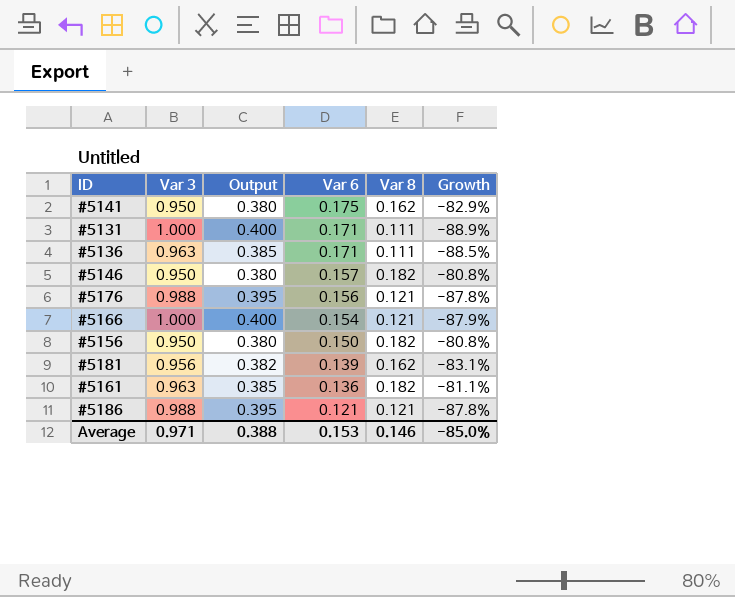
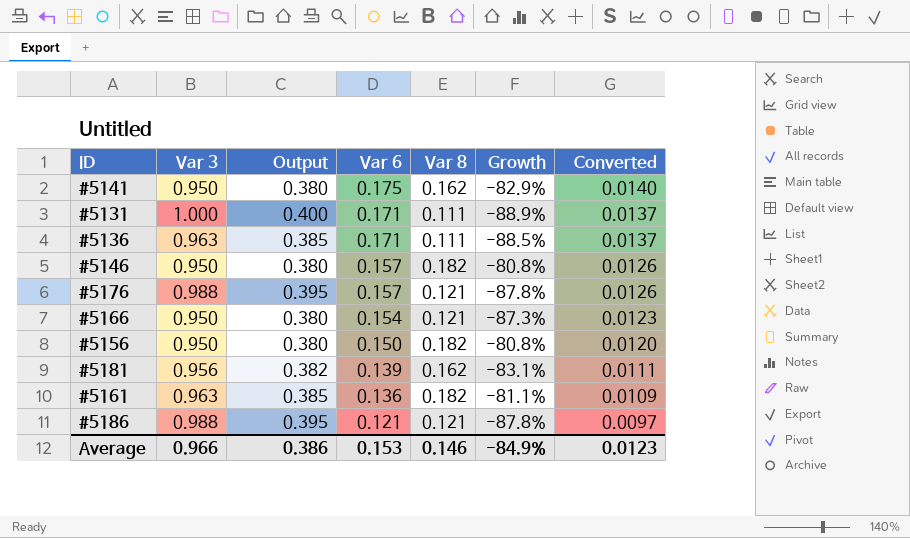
column Converted | formula: none -> [Var 6] * 0.08
#5176 | Var 6: 0.156 -> 0.157
#5166 | Var 3: 1.000 -> 0.950
#5166 | Output: 0.400 -> 0.380
#5166 | Growth: -87.9% -> -87.3%
Average | Var 3: 0.971 -> 0.966
Average | Output: 0.388 -> 0.386
Average | Growth: -85.0% -> -84.9%

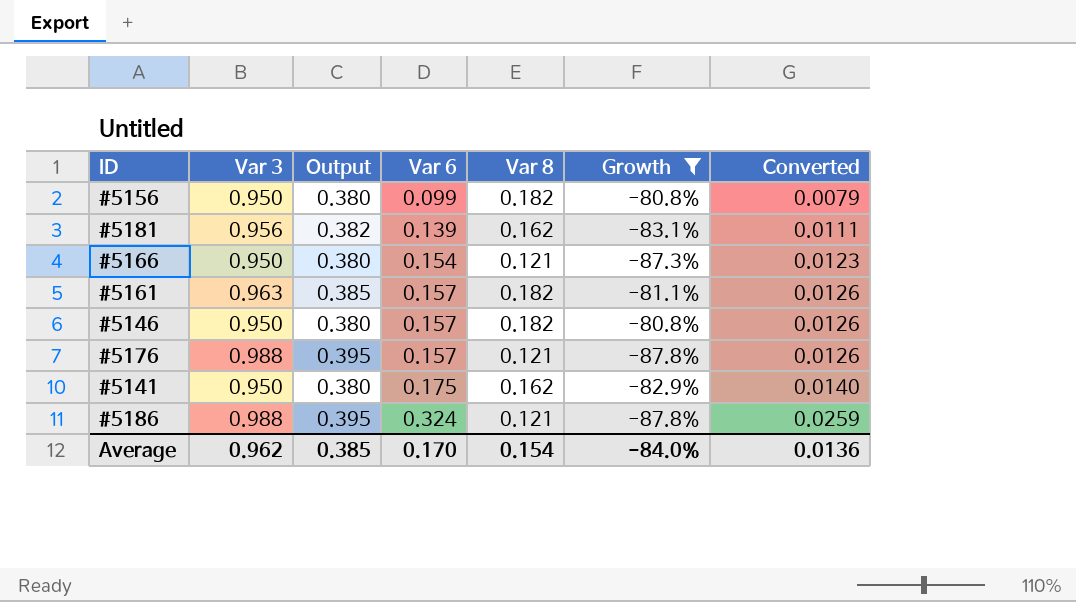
filter: none -> Growth >= -87.8%
row order: Var 6 descending -> Var 6 ascending
#5156 | Var 6: 0.150 -> 0.099
#5156 | Converted: 0.0120 -> 0.0079
#5161 | Var 6: 0.136 -> 0.157
#5161 | Converted: 0.0109 -> 0.0126
#5186 | Var 6: 0.121 -> 0.324
#5186 | Converted: 0.0097 -> 0.0259
Average | Var 3: 0.966 -> 0.962
Average | Output: 0.386 -> 0.385
Average | Var 6: 0.153 -> 0.170
Average | Var 8: 0.146 -> 0.154
Average | Growth: -84.9% -> -84.0%
Average | Converted: 0.0123 -> 0.0136

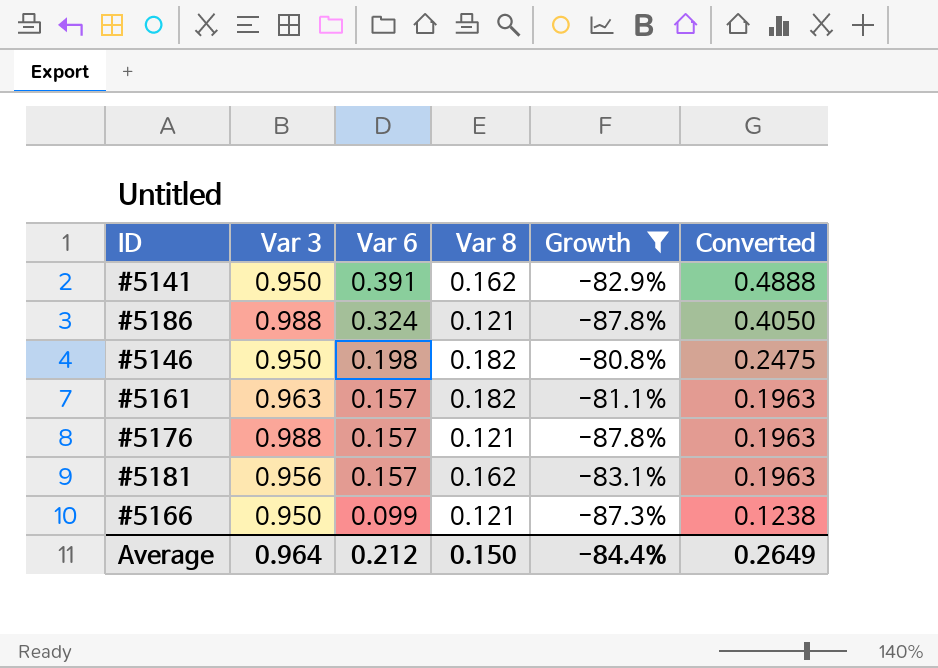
row order: Var 6 ascending -> Var 6 descending
column Output | formula: [Var 3] * 0.4 -> none
column Converted | formula: [Var 6] * 0.08 -> [Var 6] * 1.25
row #5156: 0.950 | 0.380 | 0.099 | 0.182 | -80.8% | 0.0079 -> none
#5141 | Var 6: 0.175 -> 0.391
#5146 | Var 6: 0.157 -> 0.198
#5181 | Var 6: 0.139 -> 0.157
#5166 | Var 6: 0.154 -> 0.099
Average | Var 3: 0.962 -> 0.964
Average | Var 6: 0.170 -> 0.212
Average | Var 8: 0.154 -> 0.150
Average | Growth: -84.0% -> -84.4%
Average | Converted: 0.0136 -> 0.2649

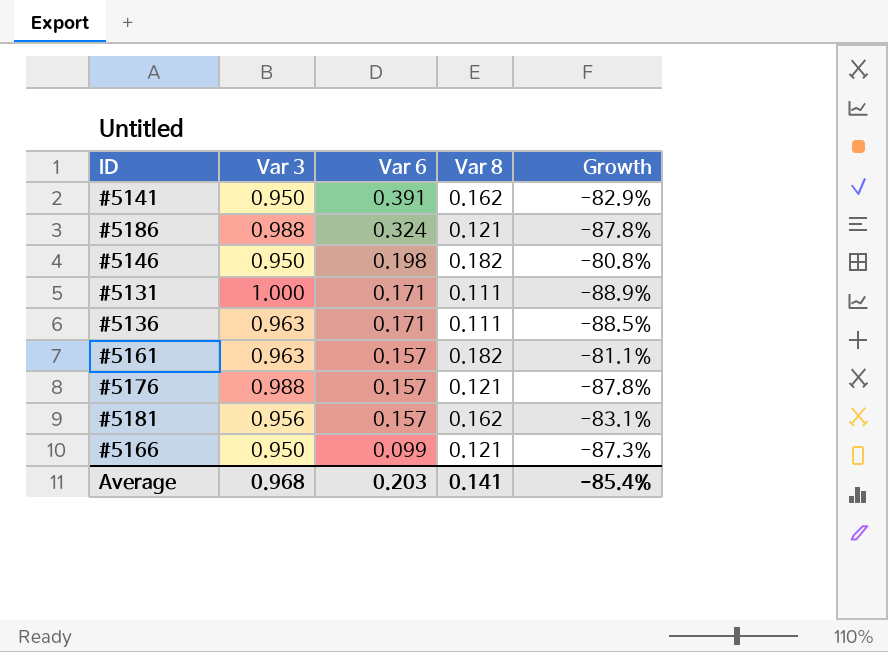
filter: Growth >= -87.8% -> none
column Converted | formula: [Var 6] * 1.25 -> none
Average | Var 3: 0.964 -> 0.968
Average | Var 6: 0.212 -> 0.203
Average | Var 8: 0.150 -> 0.141
Average | Growth: -84.4% -> -85.4%

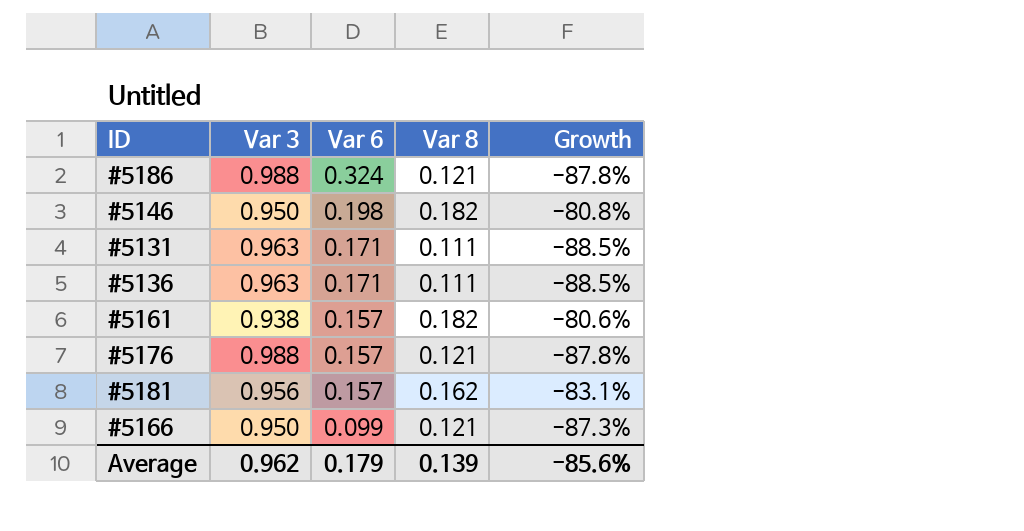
row #5141: 0.950 | 0.391 | 0.162 | -82.9% -> none
#5131 | Var 3: 1.000 -> 0.963
#5131 | Growth: -88.9% -> -88.5%
#5161 | Var 3: 0.963 -> 0.938
#5161 | Growth: -81.1% -> -80.6%
Average | Var 3: 0.968 -> 0.962
Average | Var 6: 0.203 -> 0.179
Average | Var 8: 0.141 -> 0.139
Average | Growth: -85.4% -> -85.6%

